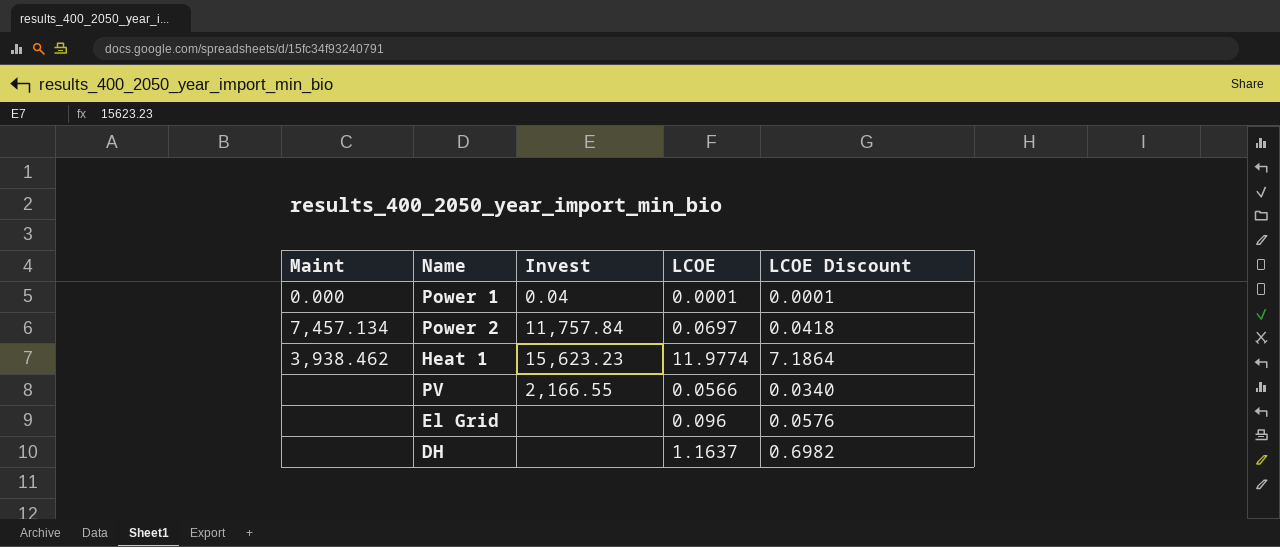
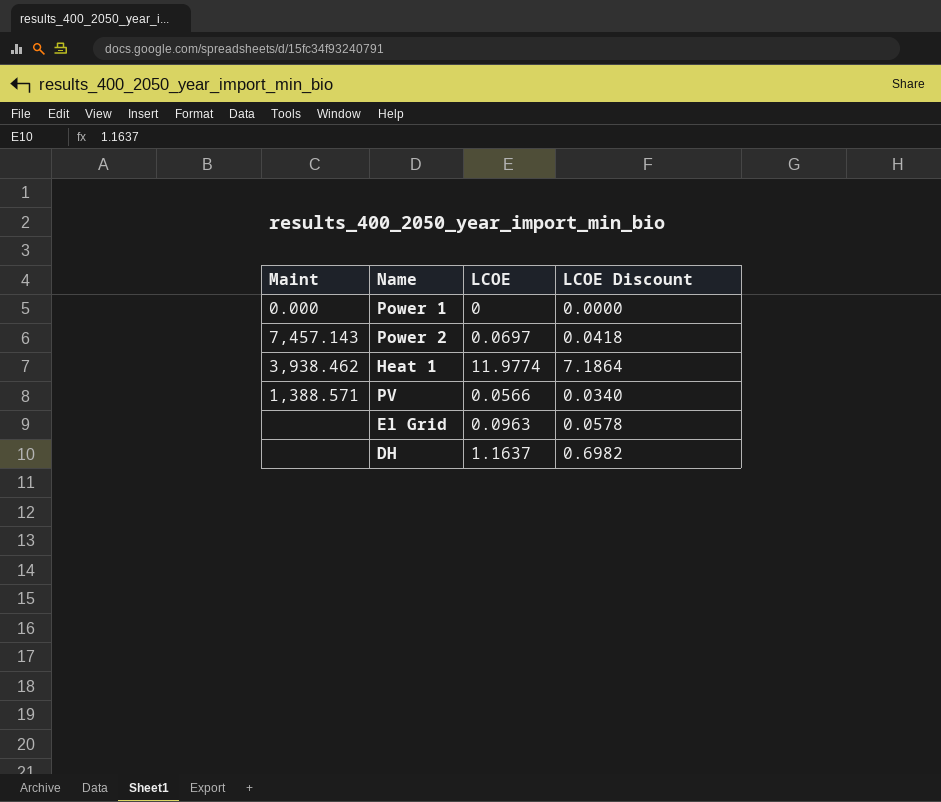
column Invest | position: 3 -> none
Power 1 | LCOE: 0.0001 -> 0
Power 1 | LCOE Discount: 0.0001 -> 0.0000
Power 2 | Maint: 7,457.134 -> 7,457.143
PV | Maint: none -> 1,388.571
El Grid | LCOE: 0.096 -> 0.0963
El Grid | LCOE Discount: 0.0576 -> 0.0578

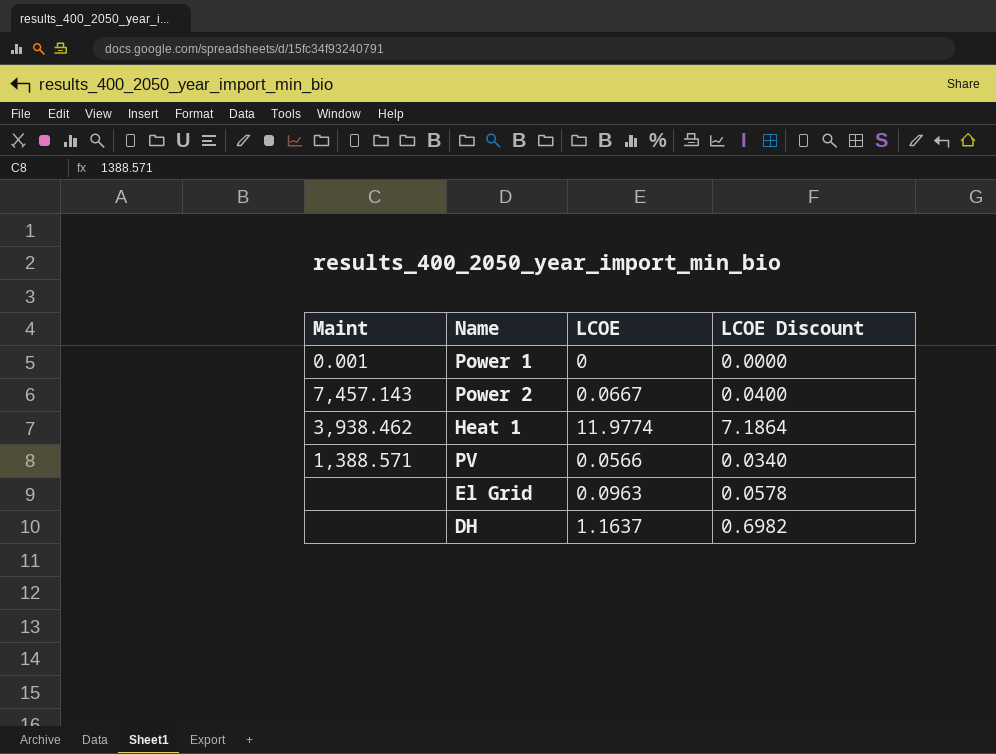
Power 1 | Maint: 0.000 -> 0.001
Power 2 | LCOE: 0.0697 -> 0.0667
Power 2 | LCOE Discount: 0.0418 -> 0.0400

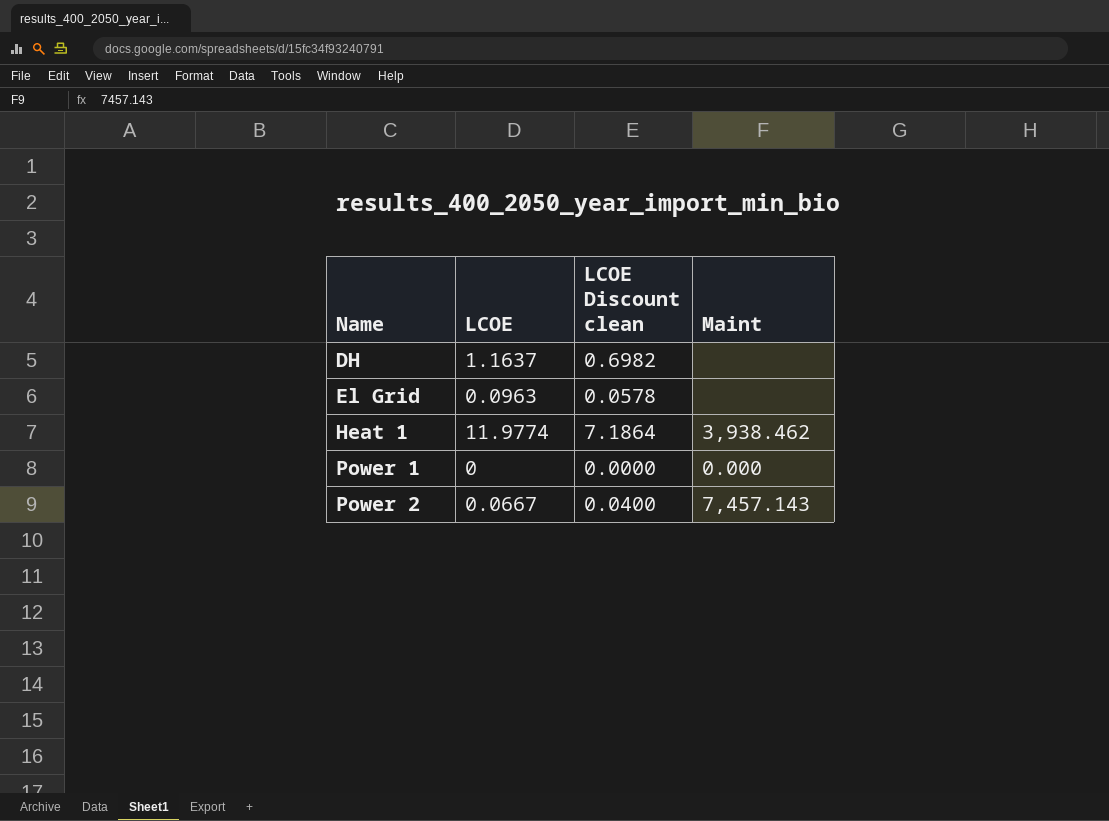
row order: none -> Name ascending
column name: LCOE Discount -> LCOE Discount clean
column Maint | position: 1 -> 4
row PV: 1,388.571 | 0.0566 | 0.0340 -> none
Power 1 | Maint: 0.001 -> 0.000

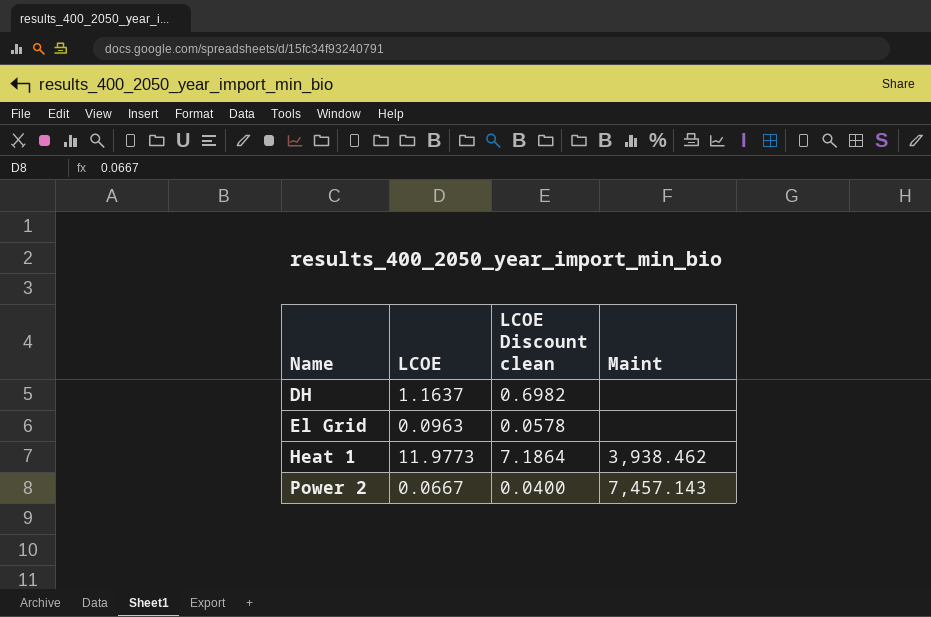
row Power 1: 0 | 0.0000 | 0.000 -> none
Heat 1 | LCOE: 11.9774 -> 11.9773

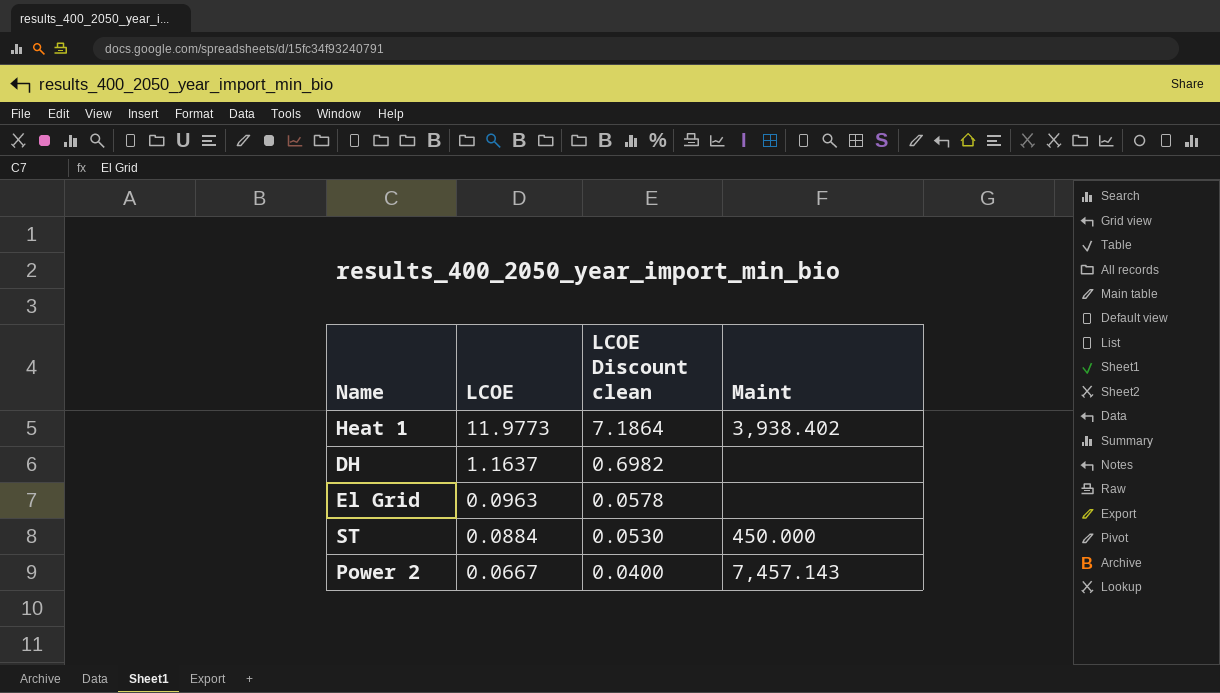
row order: Name ascending -> LCOE descending
Heat 1 | Maint: 3,938.462 -> 3,938.402
row ST: none -> 0.0884 | 0.0530 | 450.000

